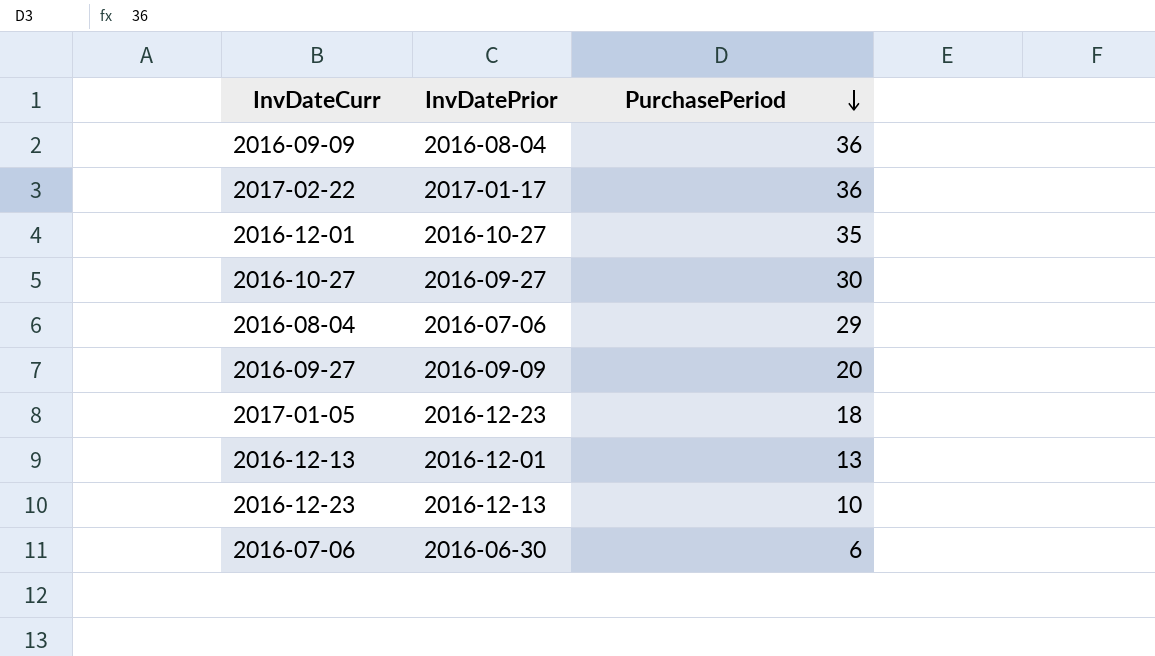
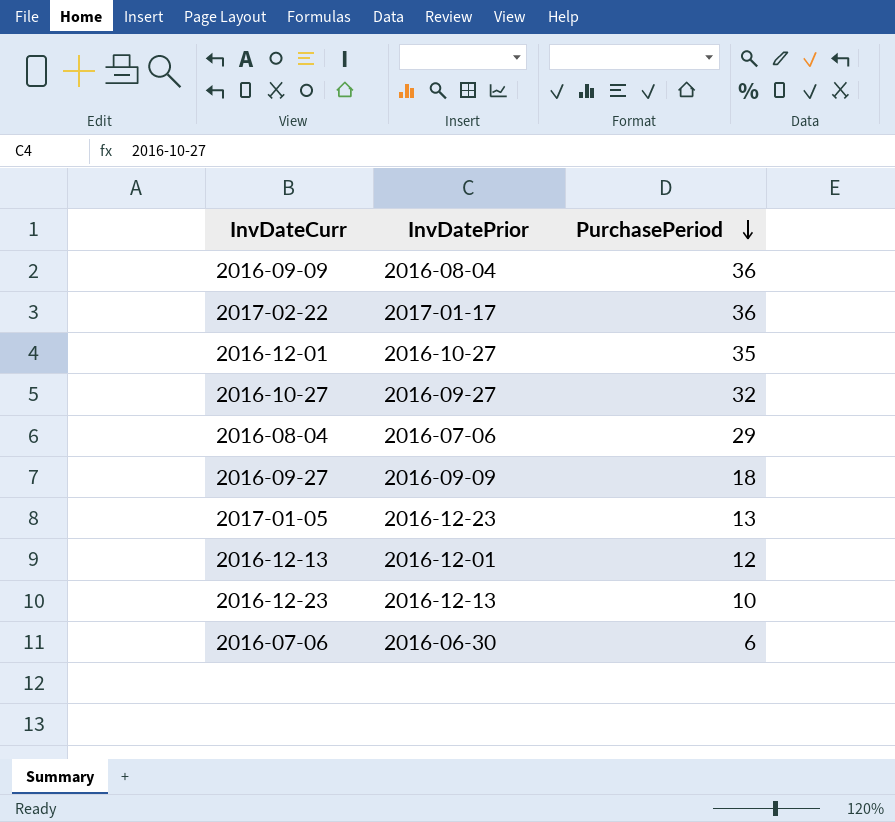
2016-10-27 | PurchasePeriod: 30 -> 32
2016-09-27 | PurchasePeriod: 20 -> 18
2017-01-05 | PurchasePeriod: 18 -> 13
2016-12-13 | PurchasePeriod: 13 -> 12

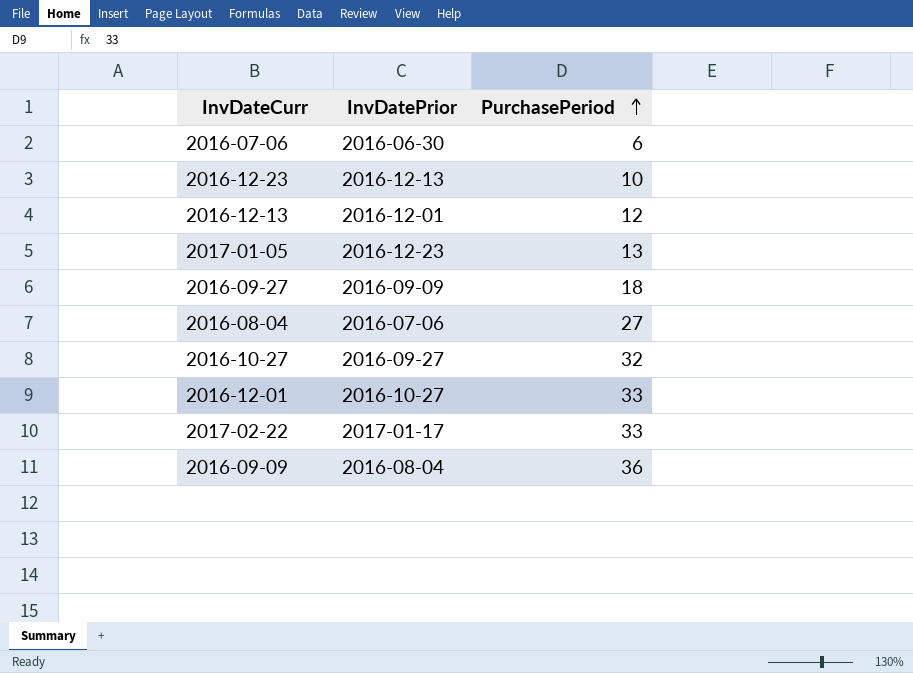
row order: PurchasePeriod descending -> PurchasePeriod ascending
2016-08-04 | PurchasePeriod: 29 -> 27
2016-12-01 | PurchasePeriod: 35 -> 33
2017-02-22 | PurchasePeriod: 36 -> 33

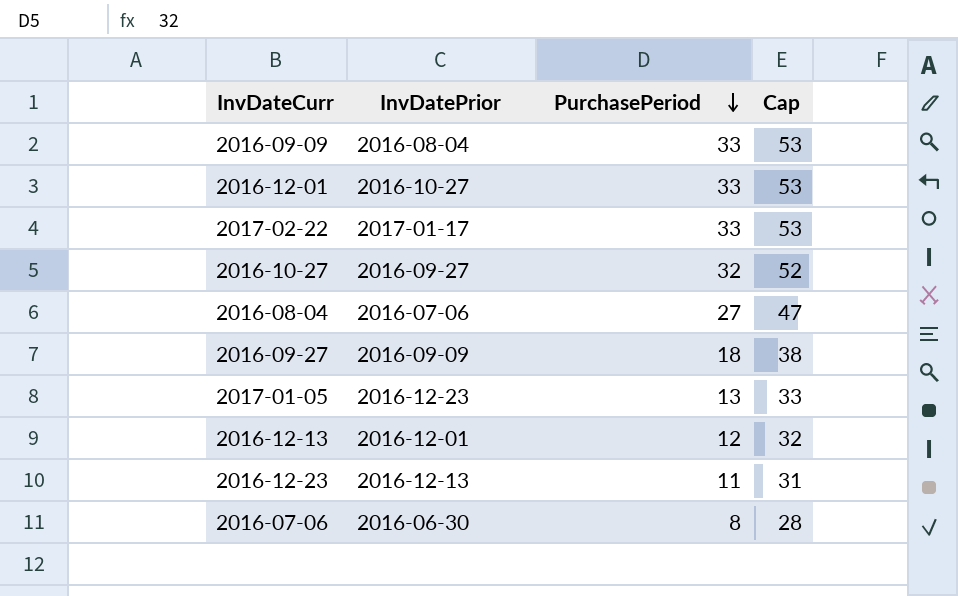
row order: PurchasePeriod ascending -> PurchasePeriod descending
column Cap | formula: none -> [PurchasePeriod] + 20
2016-09-09 | PurchasePeriod: 36 -> 33
2016-12-23 | PurchasePeriod: 10 -> 11
2016-07-06 | PurchasePeriod: 6 -> 8

